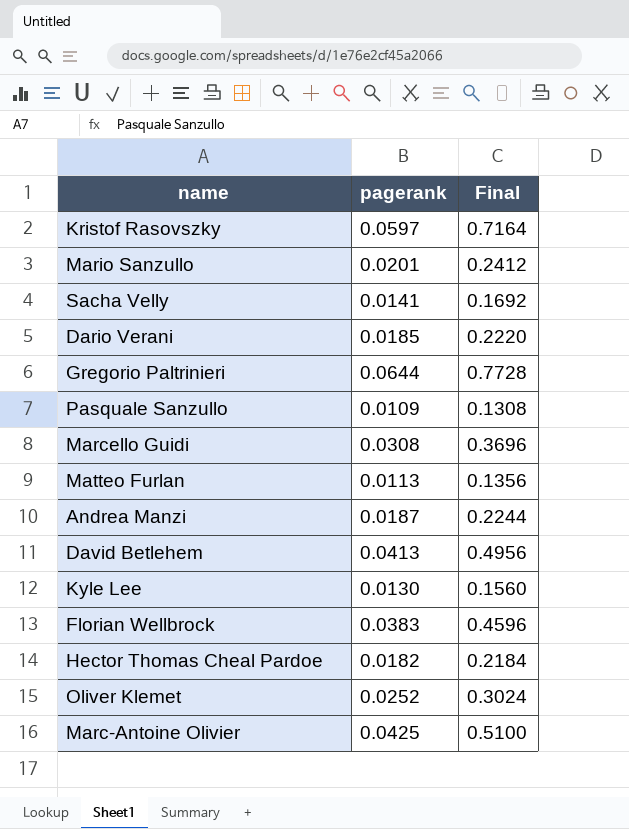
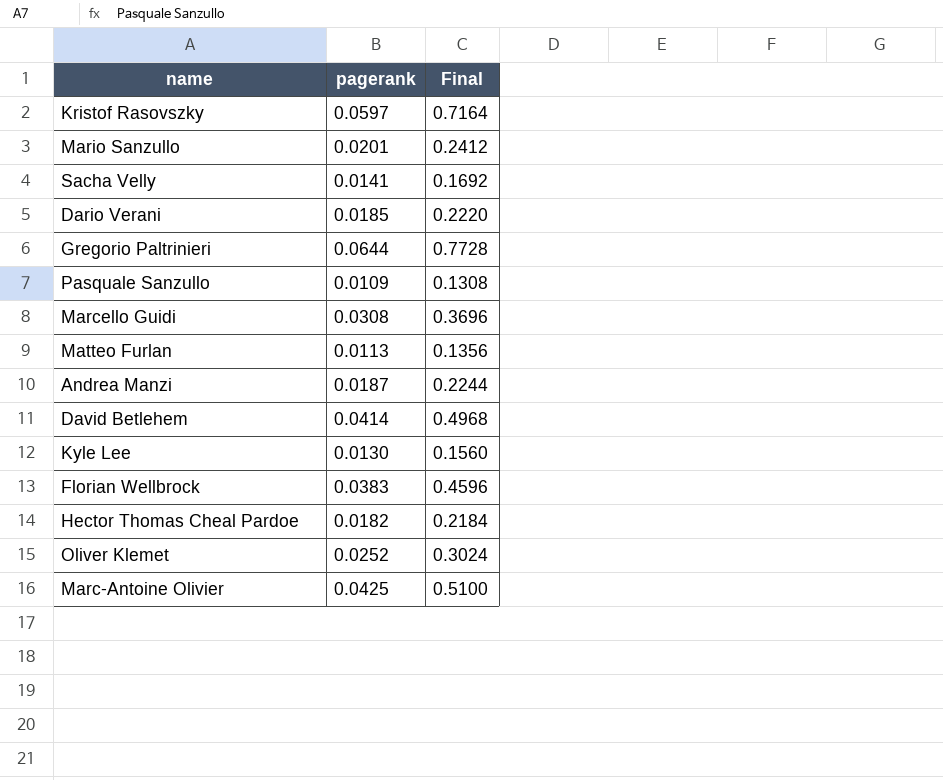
David Betlehem | pagerank: 0.0413 -> 0.0414
David Betlehem | Final: 0.4956 -> 0.4968

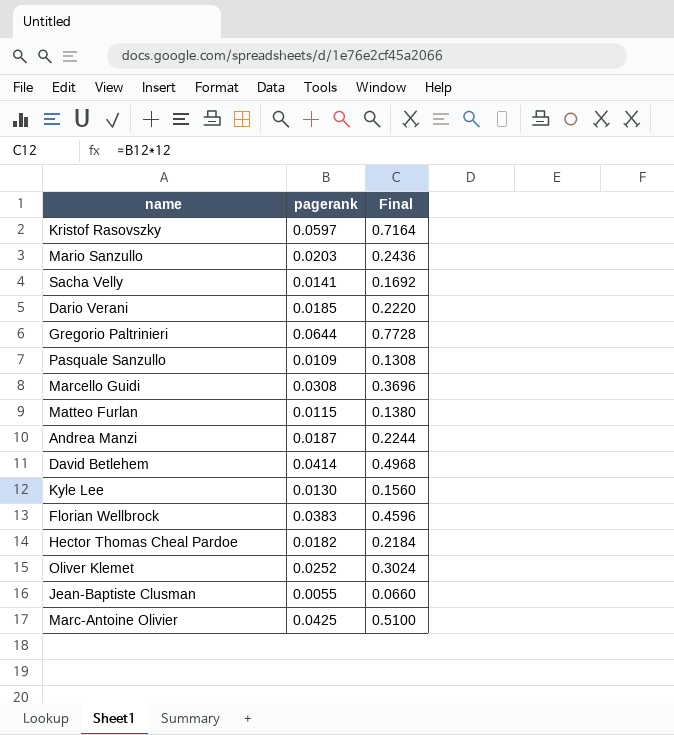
Mario Sanzullo | pagerank: 0.0201 -> 0.0203
Mario Sanzullo | Final: 0.2412 -> 0.2436
Matteo Furlan | pagerank: 0.0113 -> 0.0115
Matteo Furlan | Final: 0.1356 -> 0.1380
row Jean-Baptiste Clusman: none -> 0.0055 | 0.0660

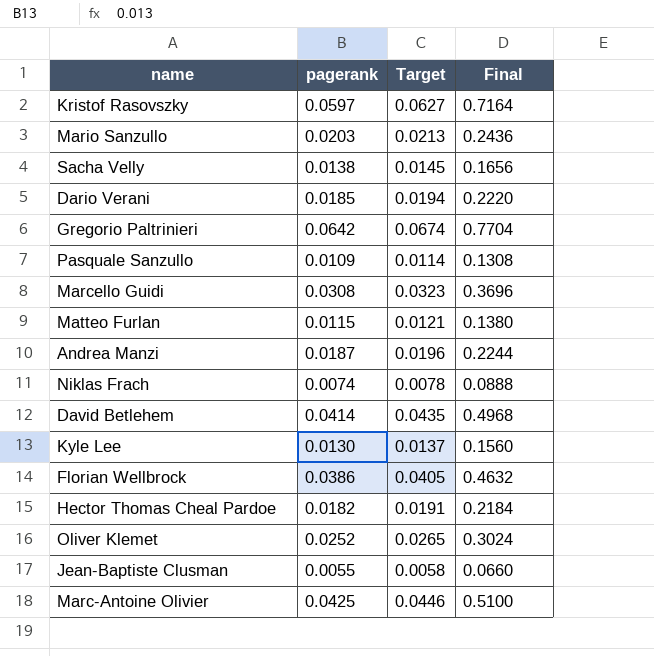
column Target | formula: none -> [pagerank] * 1.05
Sacha Velly | pagerank: 0.0141 -> 0.0138
Sacha Velly | Final: 0.1692 -> 0.1656
Gregorio Paltrinieri | pagerank: 0.0644 -> 0.0642
Gregorio Paltrinieri | Final: 0.7728 -> 0.7704
row Niklas Frach: none -> 0.0074 | 0.0078 | 0.0888
Florian Wellbrock | pagerank: 0.0383 -> 0.0386
Florian Wellbrock | Final: 0.4596 -> 0.4632

